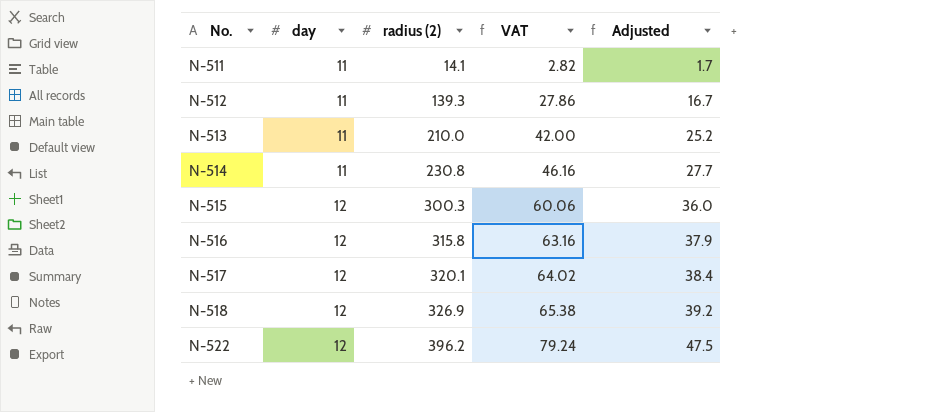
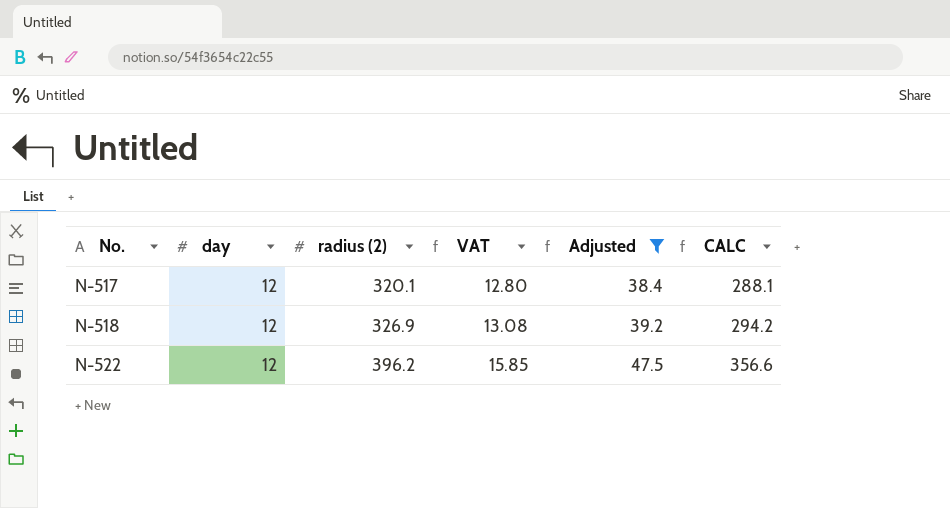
filter: none -> Adjusted >= 38.4
column VAT | formula: [radius (2)] * 0.2 -> [radius (2)] * 0.04
column CALC | formula: none -> [radius (2)] * 0.9

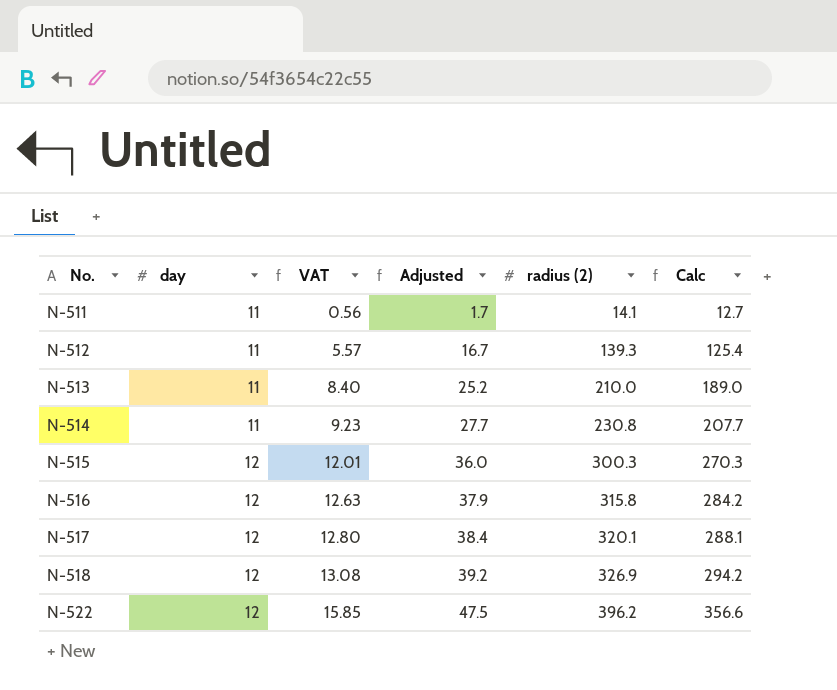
filter: Adjusted >= 38.4 -> none
column radius (2) | position: 3 -> 5
column name: CALC -> Calc

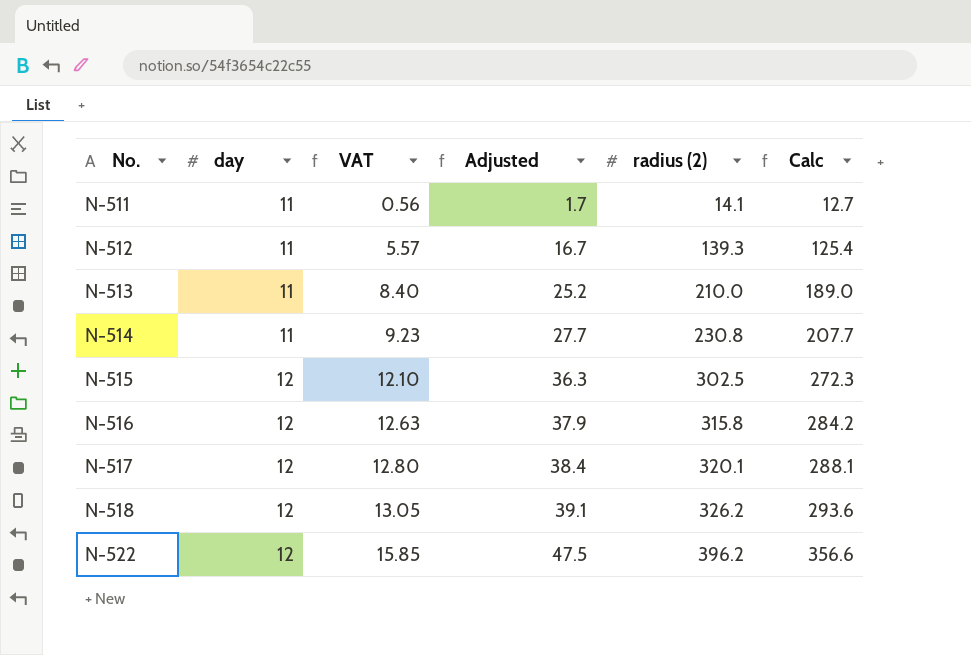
N-515 | VAT: 12.01 -> 12.10
N-515 | Adjusted: 36.0 -> 36.3
N-515 | radius (2): 300.3 -> 302.5
N-515 | Calc: 270.3 -> 272.3
N-518 | VAT: 13.08 -> 13.05
N-518 | Adjusted: 39.2 -> 39.1
N-518 | radius (2): 326.9 -> 326.2
N-518 | Calc: 294.2 -> 293.6

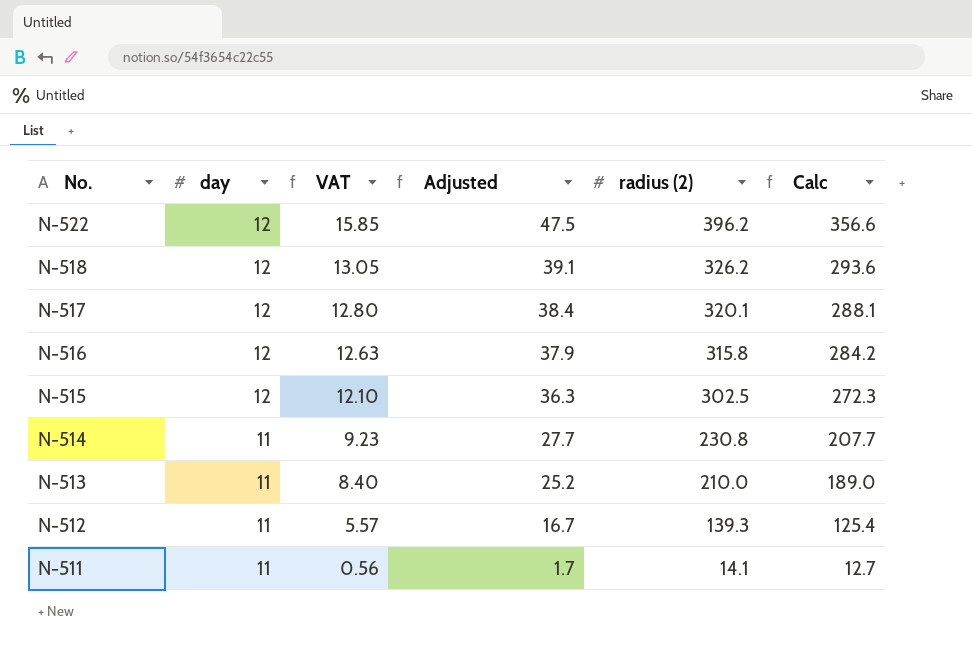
row order: No. ascending -> No. descending

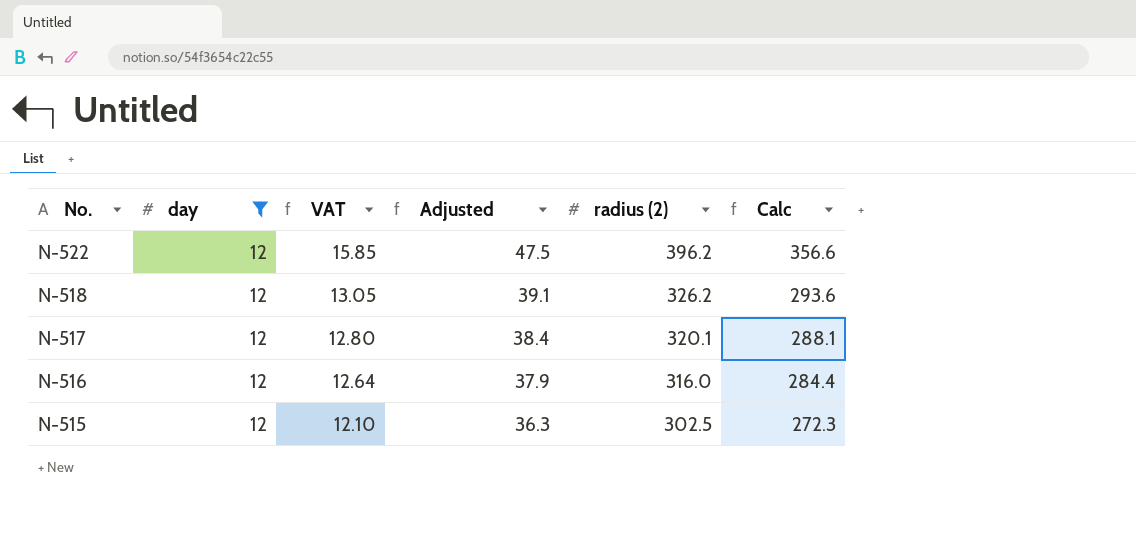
filter: none -> day = 12
N-516 | VAT: 12.63 -> 12.64
N-516 | radius (2): 315.8 -> 316.0
N-516 | Calc: 284.2 -> 284.4

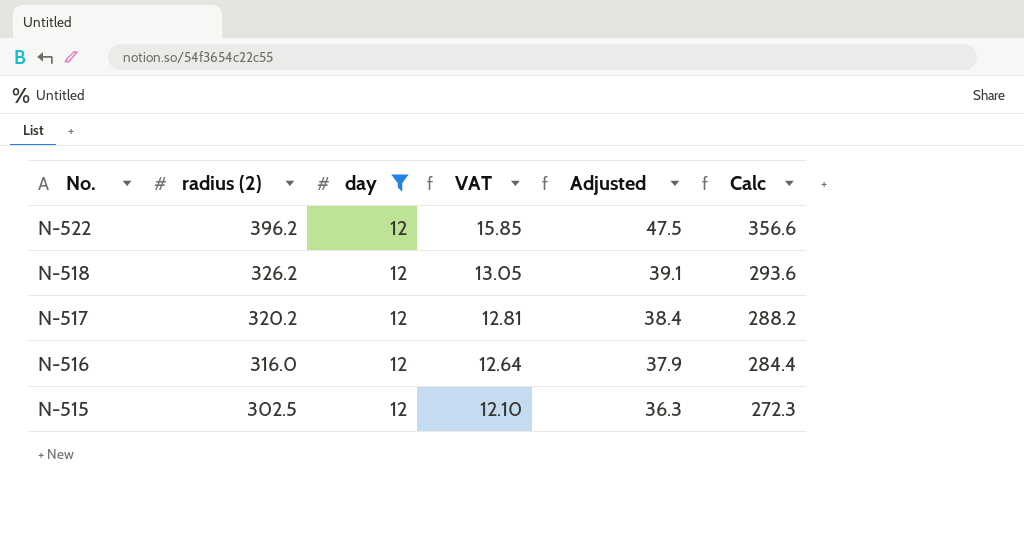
column radius (2) | position: 5 -> 2
N-517 | radius (2): 320.1 -> 320.2
N-517 | VAT: 12.80 -> 12.81
N-517 | Calc: 288.1 -> 288.2

